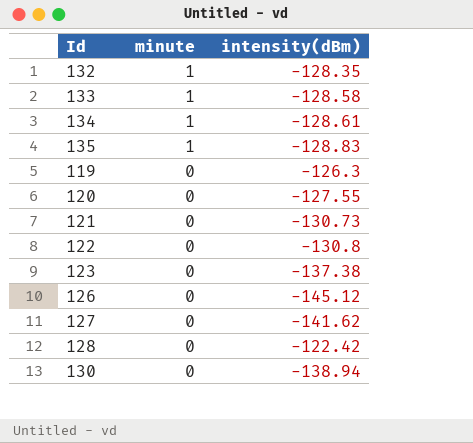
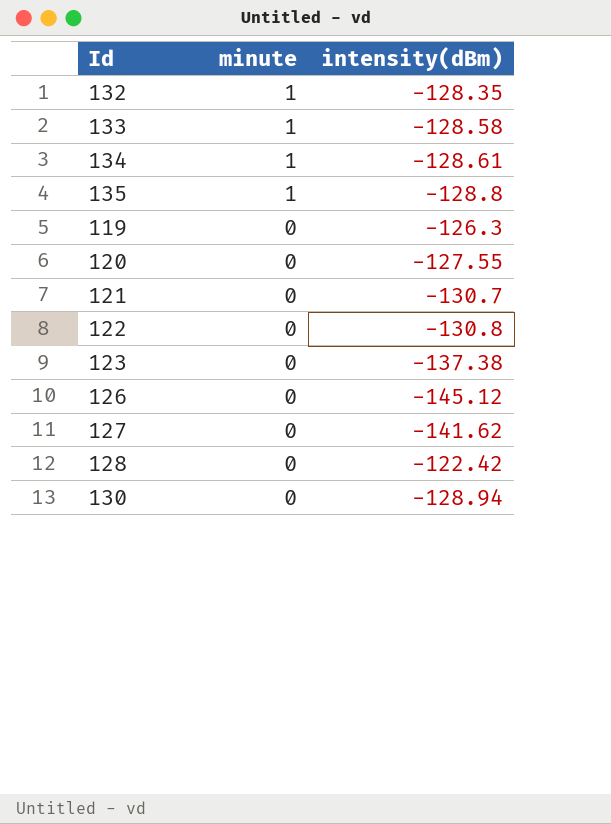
135 | intensity(dBm): -128.83 -> -128.8
121 | intensity(dBm): -130.73 -> -130.7
130 | intensity(dBm): -138.94 -> -128.94

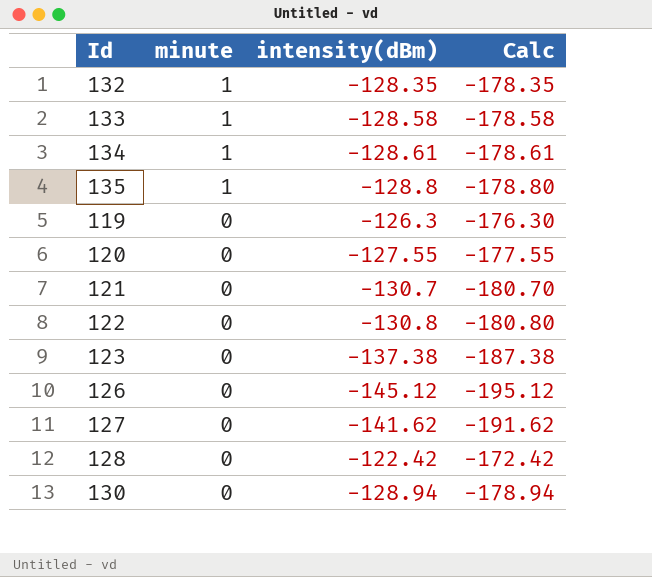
column Calc | formula: none -> [intensity(dBm)] - 50

